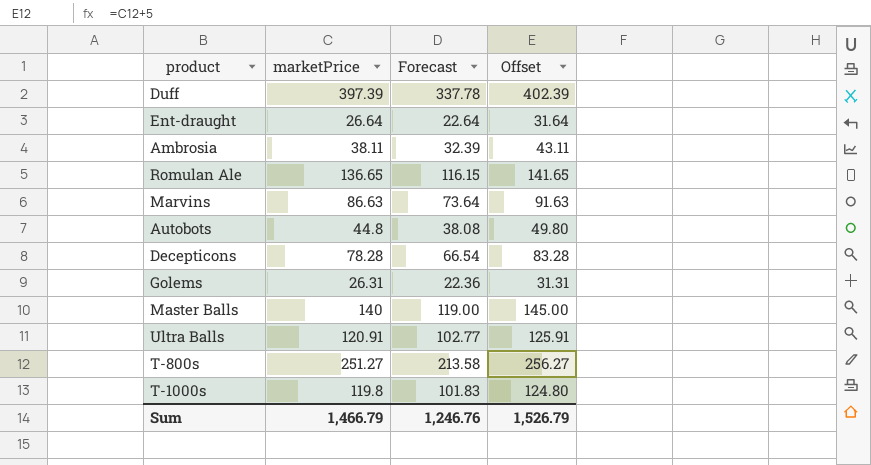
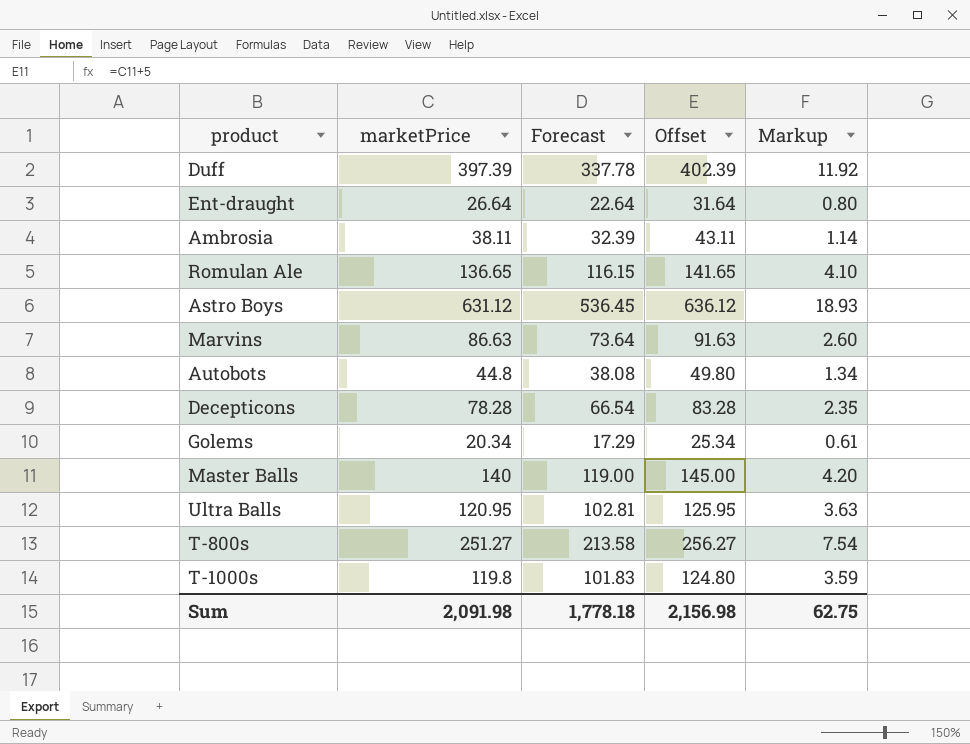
column Markup | formula: none -> [marketPrice] * 0.03
row Astro Boys: none -> 631.12 | 536.45 | 636.12 | 18.93
Golems | marketPrice: 26.31 -> 20.34
Golems | Forecast: 22.36 -> 17.29
Golems | Offset: 31.31 -> 25.34
Ultra Balls | marketPrice: 120.91 -> 120.95
Ultra Balls | Forecast: 102.77 -> 102.81
Ultra Balls | Offset: 125.91 -> 125.95
Sum | marketPrice: 1,466.79 -> 2,091.98
Sum | Forecast: 1,246.76 -> 1,778.18
Sum | Offset: 1,526.79 -> 2,156.98

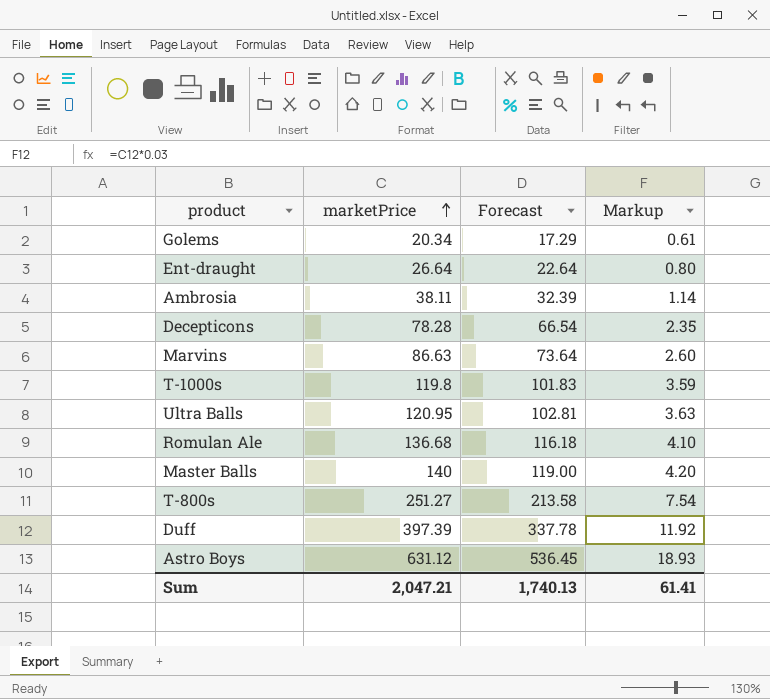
row order: none -> marketPrice ascending
column Offset | formula: [marketPrice] + 5 -> none
row Autobots: 44.8 | 38.08 | 49.80 | 1.34 -> none
Romulan Ale | marketPrice: 136.65 -> 136.68
Romulan Ale | Forecast: 116.15 -> 116.18
Sum | marketPrice: 2,091.98 -> 2,047.21
Sum | Forecast: 1,778.18 -> 1,740.13
Sum | Markup: 62.75 -> 61.41

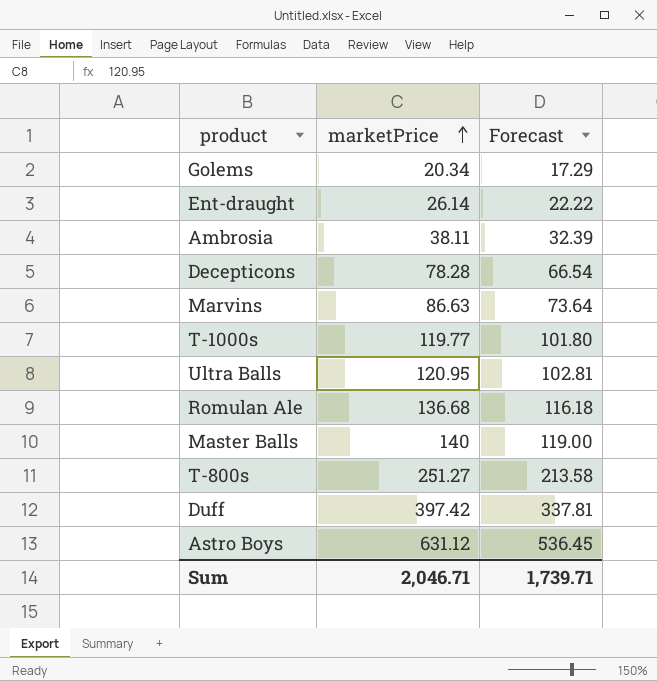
column Markup | formula: [marketPrice] * 0.03 -> none
Ent-draught | marketPrice: 26.64 -> 26.14
Ent-draught | Forecast: 22.64 -> 22.22
T-1000s | marketPrice: 119.8 -> 119.77
T-1000s | Forecast: 101.83 -> 101.80
Duff | marketPrice: 397.39 -> 397.42
Duff | Forecast: 337.78 -> 337.81
Sum | marketPrice: 2,047.21 -> 2,046.71
Sum | Forecast: 1,740.13 -> 1,739.71

